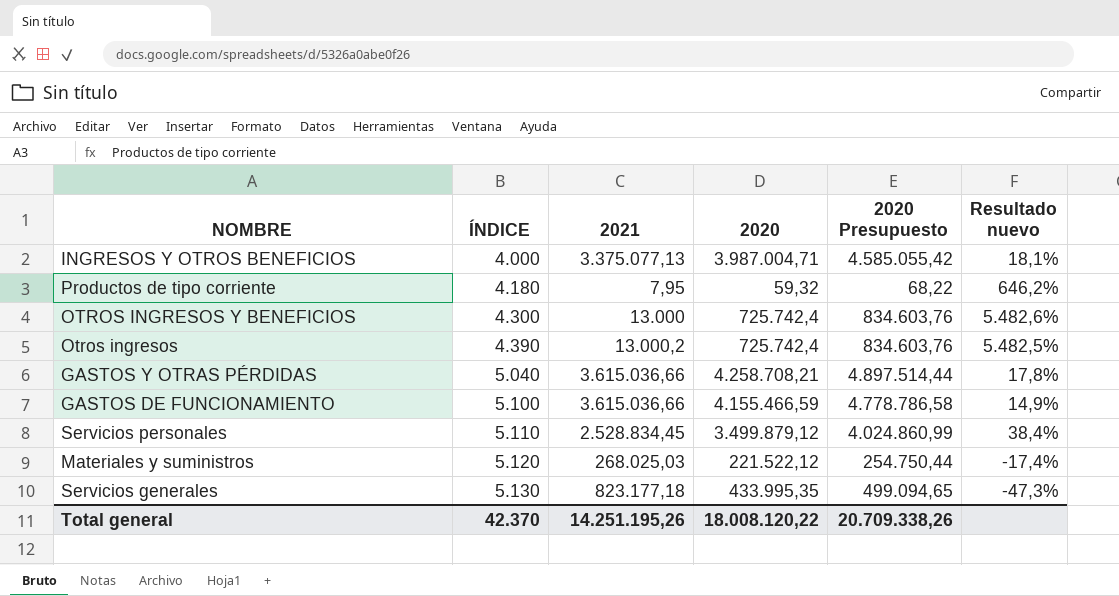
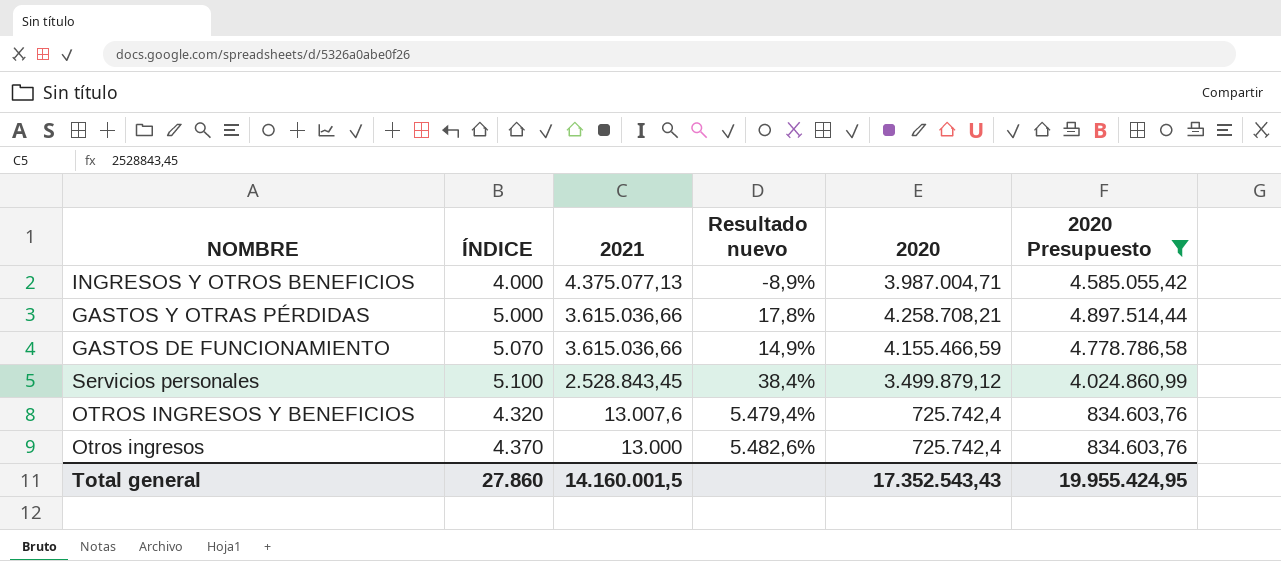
filter: none -> 2020 Presupuesto >= 834.603,76
row order: ÍNDICE ascending -> 2021 descending
column Resultado nuevo | position: 6 -> 4
INGRESOS Y OTROS BENEFICIOS | 2021: 3.375.077,13 -> 4.375.077,13
INGRESOS Y OTROS BENEFICIOS | Resultado nuevo: 18,1% -> -8,9%
GASTOS Y OTRAS PÉRDIDAS | ÍNDICE: 5.040 -> 5.000
GASTOS DE FUNCIONAMIENTO | ÍNDICE: 5.100 -> 5.070
Servicios personales | ÍNDICE: 5.110 -> 5.100
Servicios personales | 2021: 2.528.834,45 -> 2.528.843,45
OTROS INGRESOS Y BENEFICIOS | ÍNDICE: 4.300 -> 4.320
OTROS INGRESOS Y BENEFICIOS | 2021: 13.000 -> 13.007,6
OTROS INGRESOS Y BENEFICIOS | Resultado nuevo: 5.482,6% -> 5.479,4%
Otros ingresos | ÍNDICE: 4.390 -> 4.370
Otros ingresos | 2021: 13.000,2 -> 13.000
Otros ingresos | Resultado nuevo: 5.482,5% -> 5.482,6%
Total general | ÍNDICE: 42.370 -> 27.860
Total general | 2021: 14.251.195,26 -> 14.160.001,5
Total general | 2020: 18.008.120,22 -> 17.352.543,43
Total general | 2020 Presupuesto: 20.709.338,26 -> 19.955.424,95

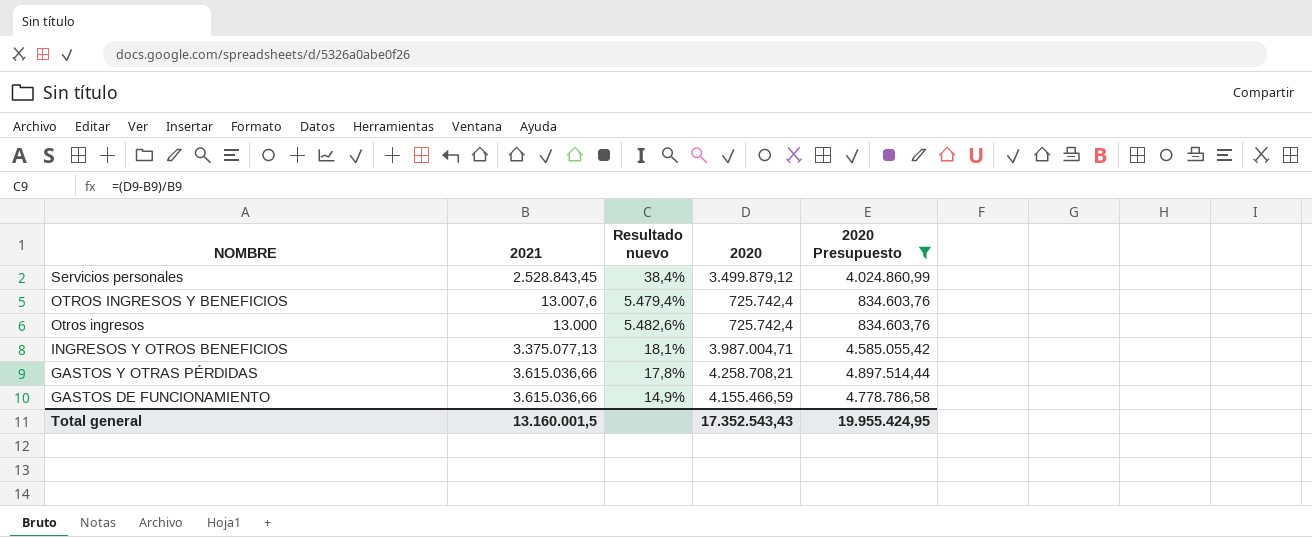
row order: 2021 descending -> NOMBRE descending
column ÍNDICE | position: 2 -> none
INGRESOS Y OTROS BENEFICIOS | 2021: 4.375.077,13 -> 3.375.077,13
INGRESOS Y OTROS BENEFICIOS | Resultado nuevo: -8,9% -> 18,1%
Total general | 2021: 14.160.001,5 -> 13.160.001,5

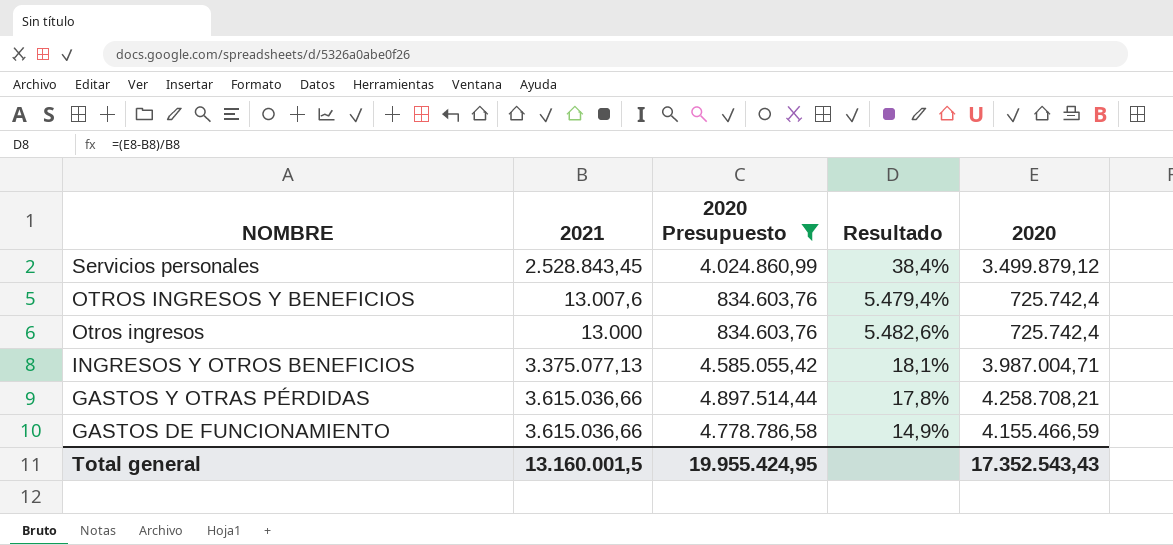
column 2020 Presupuesto | position: 5 -> 3
column name: Resultado nuevo -> Resultado

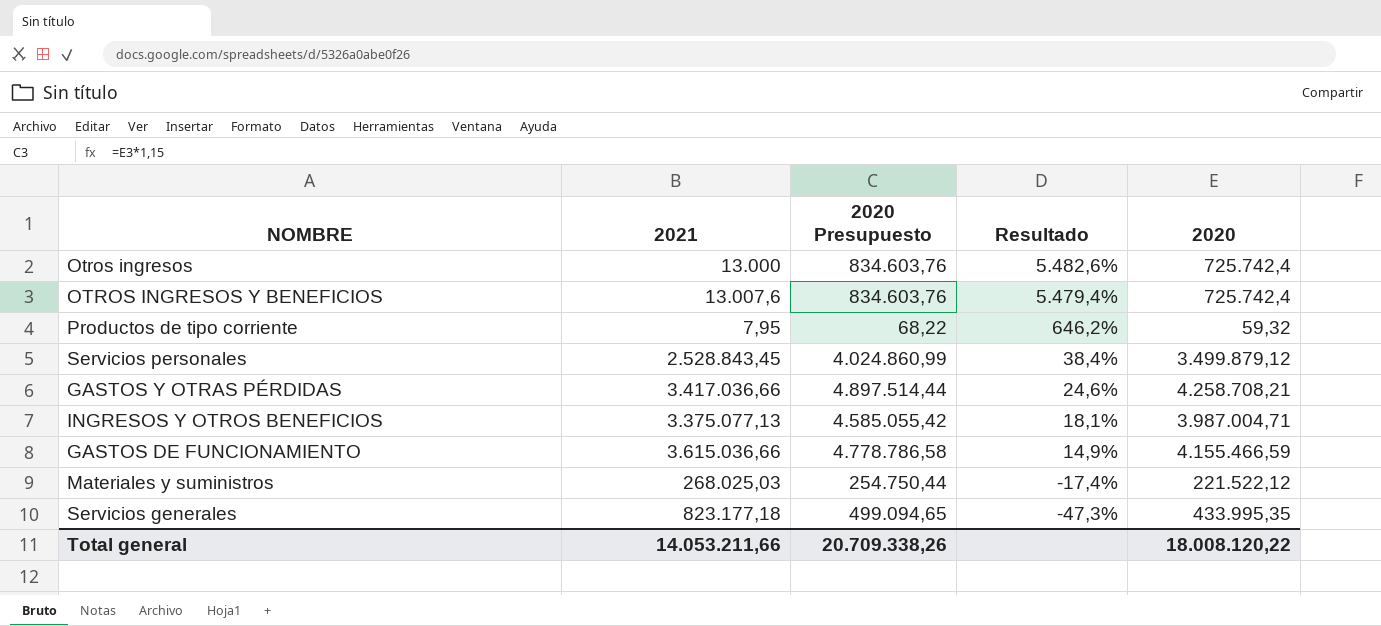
filter: 2020 Presupuesto >= 834.603,76 -> none
row order: NOMBRE descending -> Resultado descending
GASTOS Y OTRAS PÉRDIDAS | 2021: 3.615.036,66 -> 3.417.036,66
GASTOS Y OTRAS PÉRDIDAS | Resultado: 17,8% -> 24,6%
Total general | 2021: 13.160.001,5 -> 14.053.211,66
Total general | 2020 Presupuesto: 19.955.424,95 -> 20.709.338,26
Total general | 2020: 17.352.543,43 -> 18.008.120,22

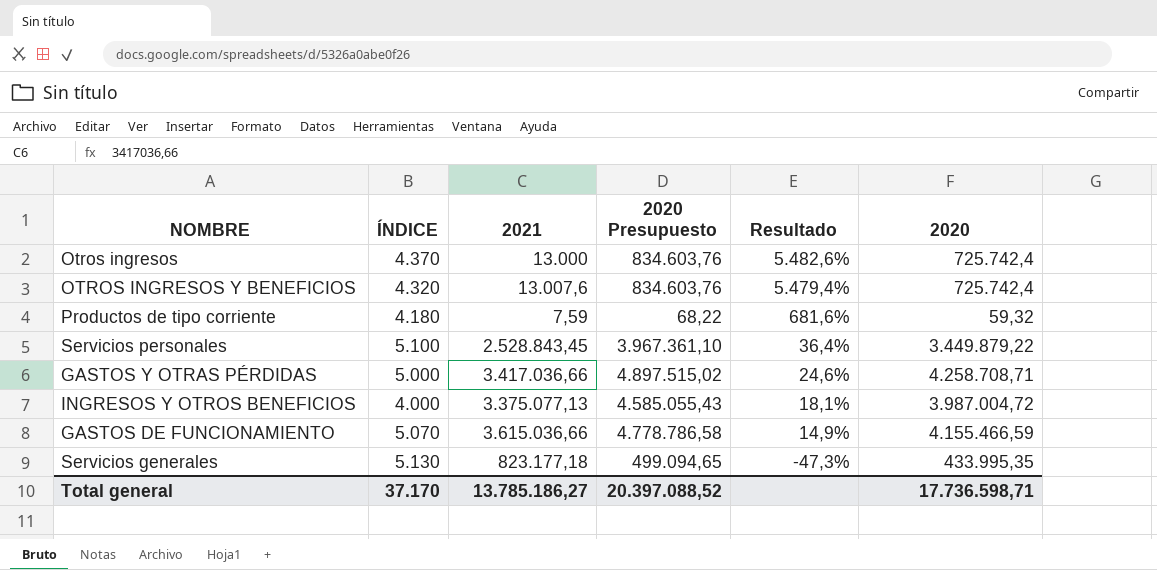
column ÍNDICE | position: none -> 2
row Materiales y suministros: 268.025,03 | 254.750,44 | -17,4% | 221.522,12 -> none
Productos de tipo corriente | 2021: 7,95 -> 7,59
Productos de tipo corriente | Resultado: 646,2% -> 681,6%
Servicios personales | 2020 Presupuesto: 4.024.860,99 -> 3.967.361,10
Servicios personales | Resultado: 38,4% -> 36,4%
Servicios personales | 2020: 3.499.879,12 -> 3.449.879,22
GASTOS Y OTRAS PÉRDIDAS | 2020 Presupuesto: 4.897.514,44 -> 4.897.515,02
GASTOS Y OTRAS PÉRDIDAS | 2020: 4.258.708,21 -> 4.258.708,71
INGRESOS Y OTROS BENEFICIOS | 2020 Presupuesto: 4.585.055,42 -> 4.585.055,43
INGRESOS Y OTROS BENEFICIOS | 2020: 3.987.004,71 -> 3.987.004,72
Total general | 2021: 14.053.211,66 -> 13.785.186,27
Total general | 2020 Presupuesto: 20.709.338,26 -> 20.397.088,52
Total general | 2020: 18.008.120,22 -> 17.736.598,71

